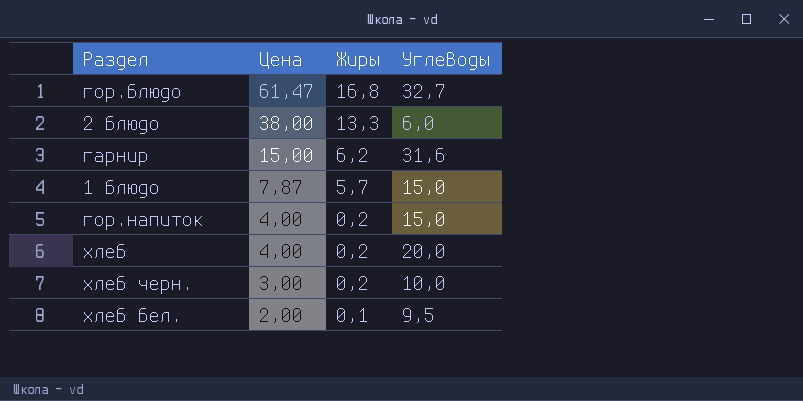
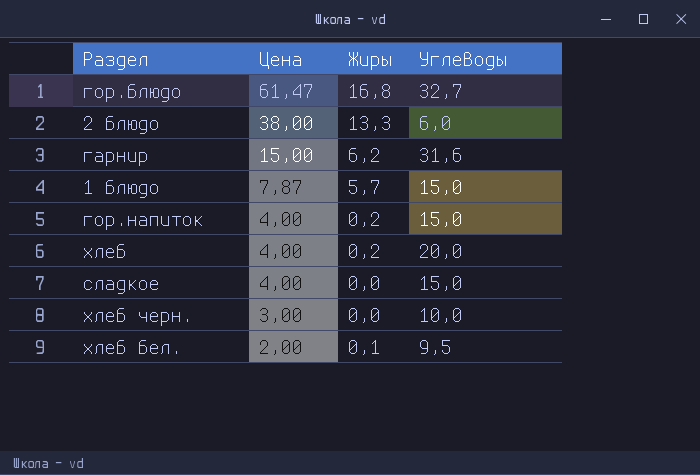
row сладкое: none -> 4,00 | 0,0 | 15,0
хлеб черн. | Жиры: 0,2 -> 0,0

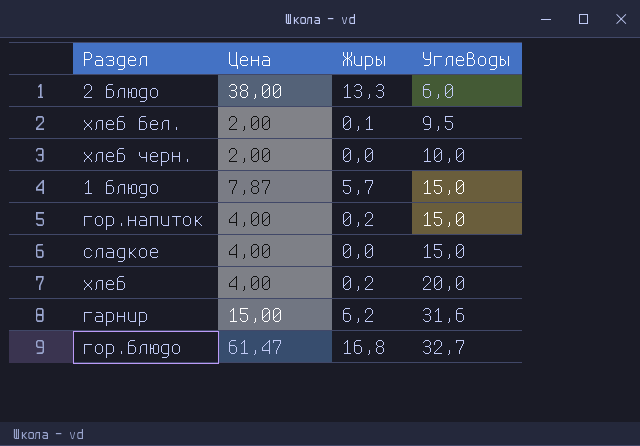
row order: Цена descending -> Углеводы ascending
хлеб черн. | Цена: 3,00 -> 2,00

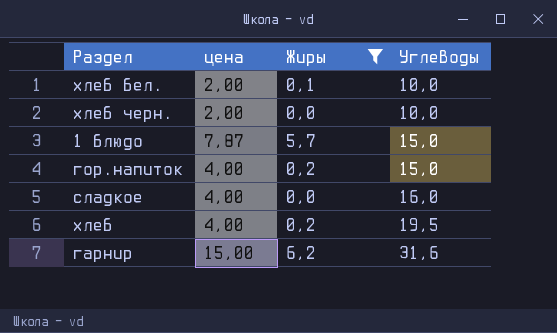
filter: none -> Жиры <= 6,2
column name: Цена -> цена
хлеб бел. | Углеводы: 9,5 -> 10,0
сладкое | Углеводы: 15,0 -> 16,0
хлеб | Углеводы: 20,0 -> 19,5

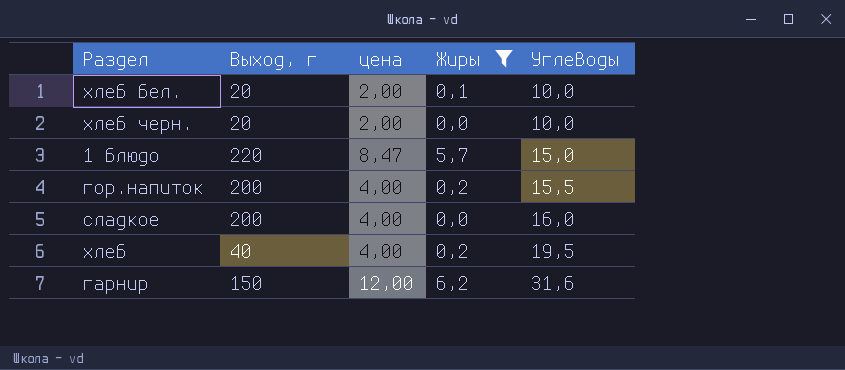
column Выход, г | position: none -> 2
1 блюдо | цена: 7,87 -> 8,47
гор.напиток | Углеводы: 15,0 -> 15,5
гарнир | цена: 15,00 -> 12,00

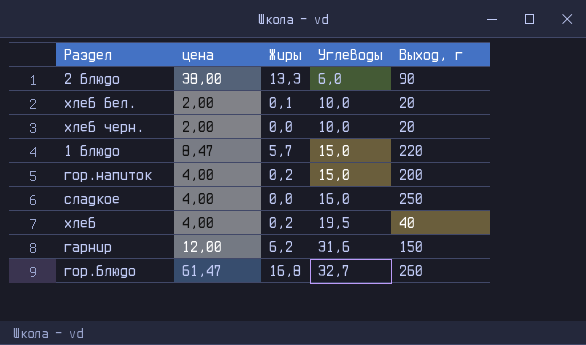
filter: Жиры <= 6,2 -> none
column Выход, г | position: 2 -> 5
гор.напиток | Углеводы: 15,5 -> 15,0
сладкое | Выход, г: 200 -> 250

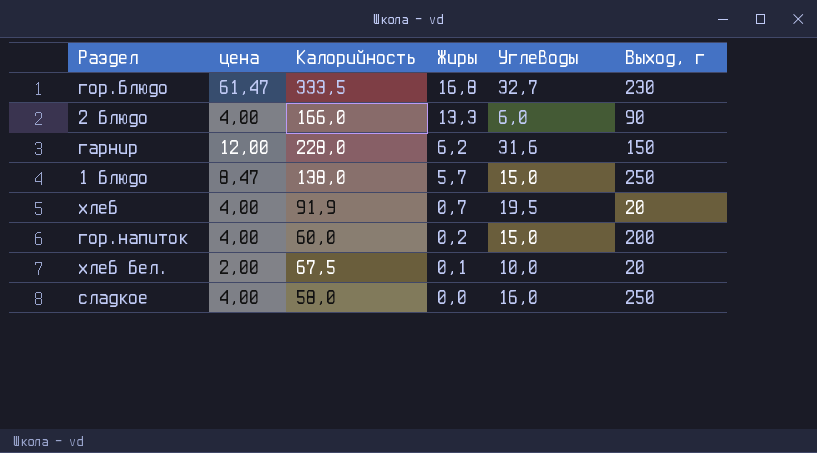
row order: Углеводы ascending -> Жиры descending
column Калорийность | position: none -> 3
row хлеб черн.: 2,00 | 0,0 | 10,0 | 20 -> none
гор.блюдо | Выход, г: 260 -> 230
2 блюдо | цена: 38,00 -> 4,00
1 блюдо | Выход, г: 220 -> 250
хлеб | Жиры: 0,2 -> 0,7
хлеб | Выход, г: 40 -> 20

